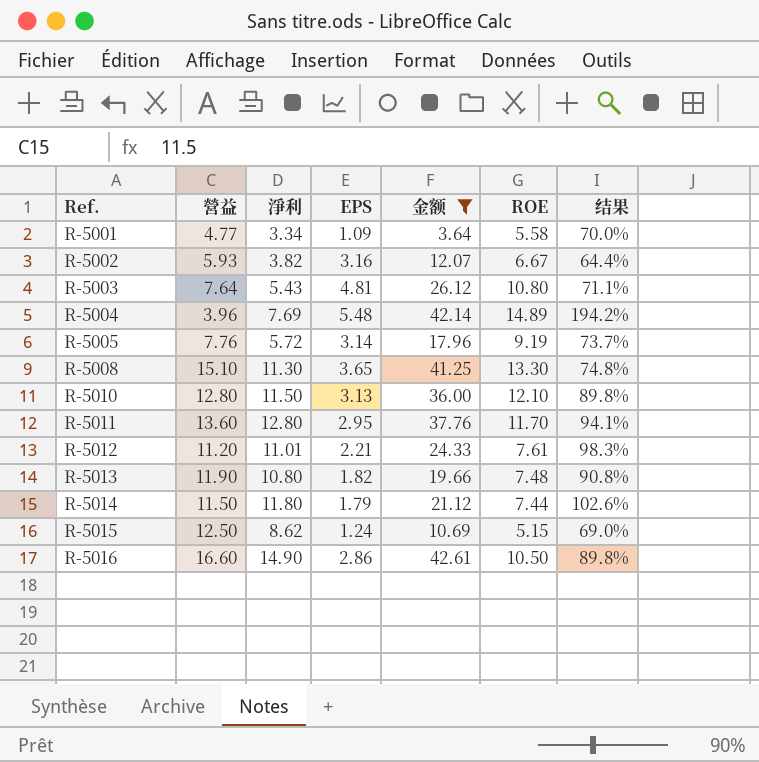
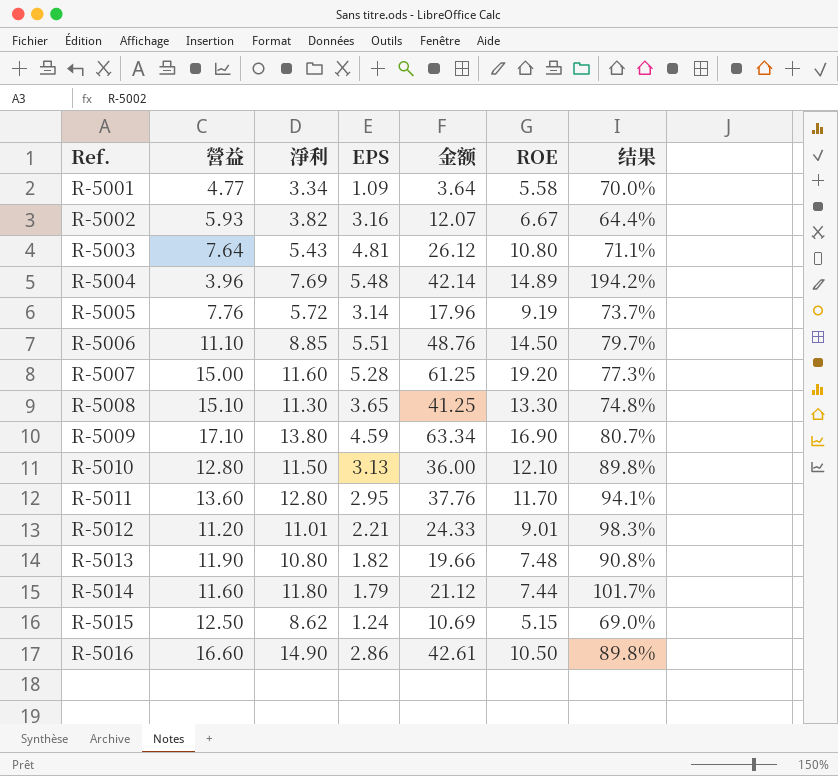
filter: 金额 <= 42.61 -> none
R-5012 | ROE: 7.61 -> 9.01
R-5014 | 營益: 11.50 -> 11.60
R-5014 | 结果: 102.6% -> 101.7%

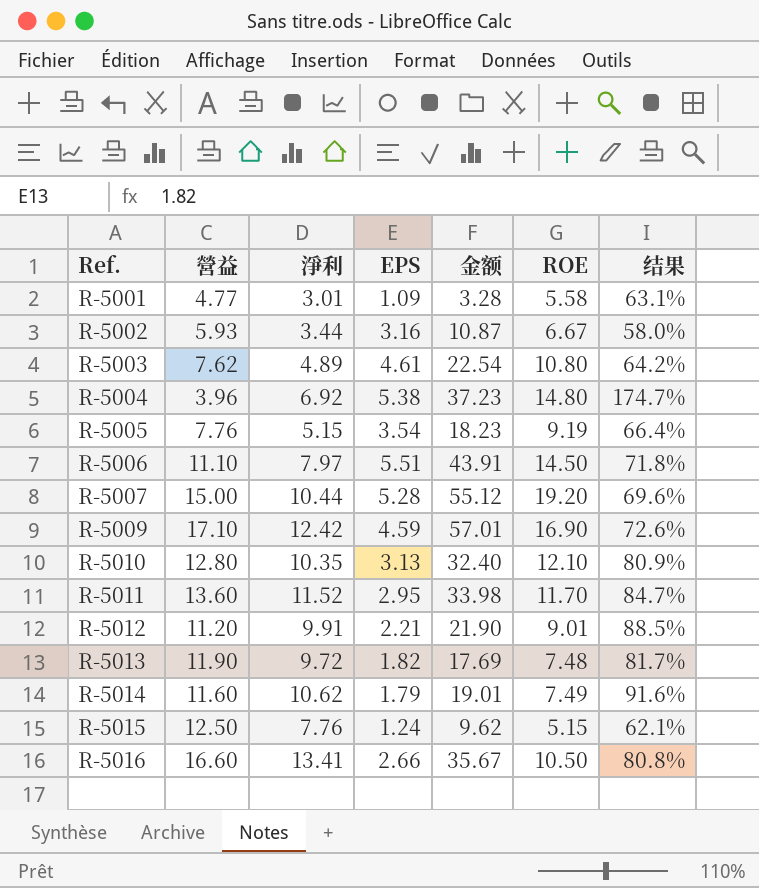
row R-5008: 15.10 | 11.30 | 3.65 | 41.25 | 13.30 | 74.8% -> none
R-5001 | 淨利: 3.34 -> 3.01
R-5001 | 金额: 3.64 -> 3.28
R-5001 | 结果: 70.0% -> 63.1%
R-5002 | 淨利: 3.82 -> 3.44
R-5002 | 金额: 12.07 -> 10.87
R-5002 | 结果: 64.4% -> 58.0%
R-5003 | 營益: 7.64 -> 7.62
R-5003 | 淨利: 5.43 -> 4.89
R-5003 | EPS: 4.81 -> 4.61
R-5003 | 金额: 26.12 -> 22.54
R-5003 | 结果: 71.1% -> 64.2%
R-5004 | 淨利: 7.69 -> 6.92
R-5004 | EPS: 5.48 -> 5.38
R-5004 | 金额: 42.14 -> 37.23
R-5004 | ROE: 14.89 -> 14.80
R-5004 | 结果: 194.2% -> 174.7%
R-5005 | 淨利: 5.72 -> 5.15
R-5005 | EPS: 3.14 -> 3.54
R-5005 | 金额: 17.96 -> 18.23
R-5005 | 结果: 73.7% -> 66.4%
R-5006 | 淨利: 8.85 -> 7.97
R-5006 | 金额: 48.76 -> 43.91
R-5006 | 结果: 79.7% -> 71.8%
R-5007 | 淨利: 11.60 -> 10.44
R-5007 | 金额: 61.25 -> 55.12
R-5007 | 结果: 77.3% -> 69.6%
R-5009 | 淨利: 13.80 -> 12.42
R-5009 | 金额: 63.34 -> 57.01
R-5009 | 结果: 80.7% -> 72.6%
R-5010 | 淨利: 11.50 -> 10.35
R-5010 | 金额: 36.00 -> 32.40
R-5010 | 结果: 89.8% -> 80.9%
R-5011 | 淨利: 12.80 -> 11.52
R-5011 | 金额: 37.76 -> 33.98
R-5011 | 结果: 94.1% -> 84.7%
R-5012 | 淨利: 11.01 -> 9.91
R-5012 | 金额: 24.33 -> 21.90
R-5012 | 结果: 98.3% -> 88.5%
R-5013 | 淨利: 10.80 -> 9.72
R-5013 | 金额: 19.66 -> 17.69
R-5013 | 结果: 90.8% -> 81.7%
R-5014 | 淨利: 11.80 -> 10.62
R-5014 | 金额: 21.12 -> 19.01
R-5014 | ROE: 7.44 -> 7.49
R-5014 | 结果: 101.7% -> 91.6%
R-5015 | 淨利: 8.62 -> 7.76
R-5015 | 金额: 10.69 -> 9.62
R-5015 | 结果: 69.0% -> 62.1%
R-5016 | 淨利: 14.90 -> 13.41
R-5016 | EPS: 2.86 -> 2.66
R-5016 | 金额: 42.61 -> 35.67
R-5016 | 结果: 89.8% -> 80.8%

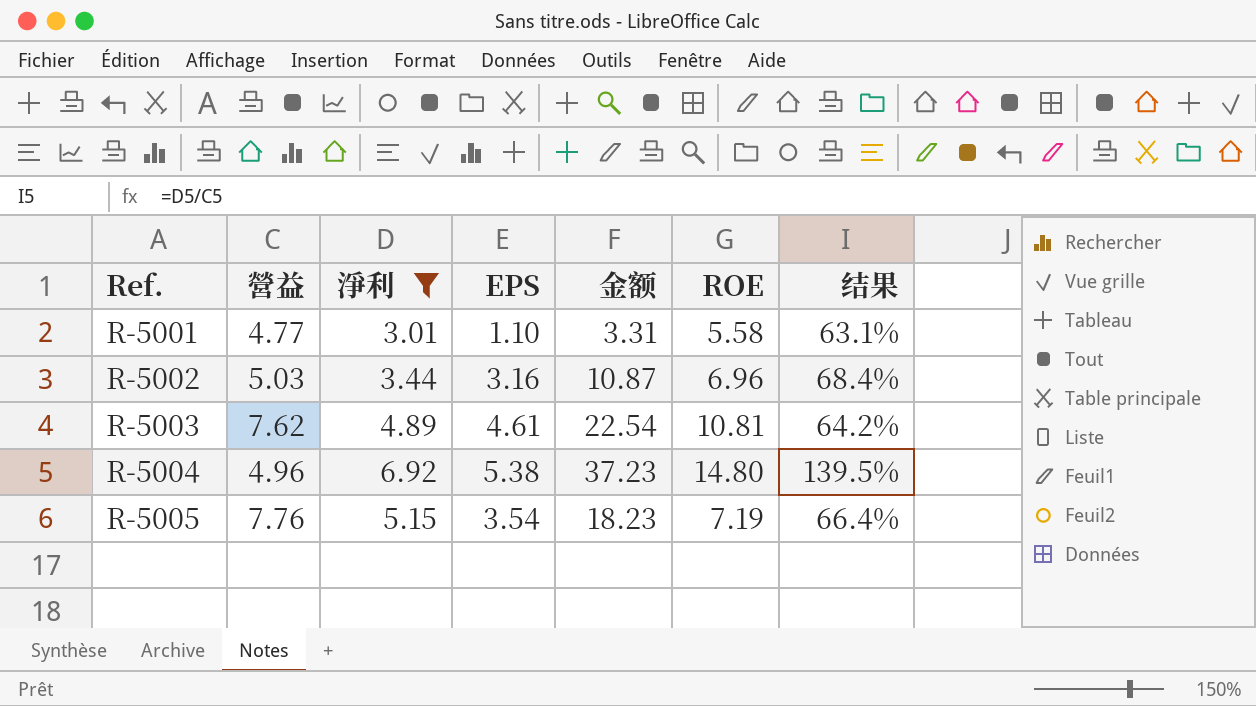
filter: none -> 淨利 <= 6.92
R-5001 | EPS: 1.09 -> 1.10
R-5001 | 金额: 3.28 -> 3.31
R-5002 | 營益: 5.93 -> 5.03
R-5002 | ROE: 6.67 -> 6.96
R-5002 | 结果: 58.0% -> 68.4%
R-5003 | ROE: 10.80 -> 10.81
R-5004 | 營益: 3.96 -> 4.96
R-5004 | 结果: 174.7% -> 139.5%
R-5005 | ROE: 9.19 -> 7.19

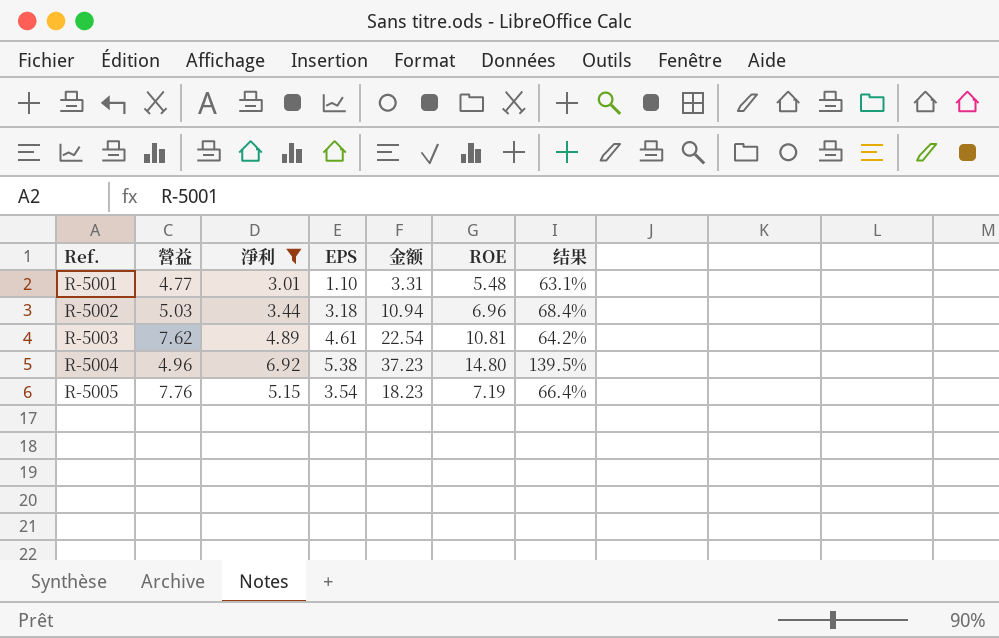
R-5001 | ROE: 5.58 -> 5.48
R-5002 | EPS: 3.16 -> 3.18
R-5002 | 金额: 10.87 -> 10.94

